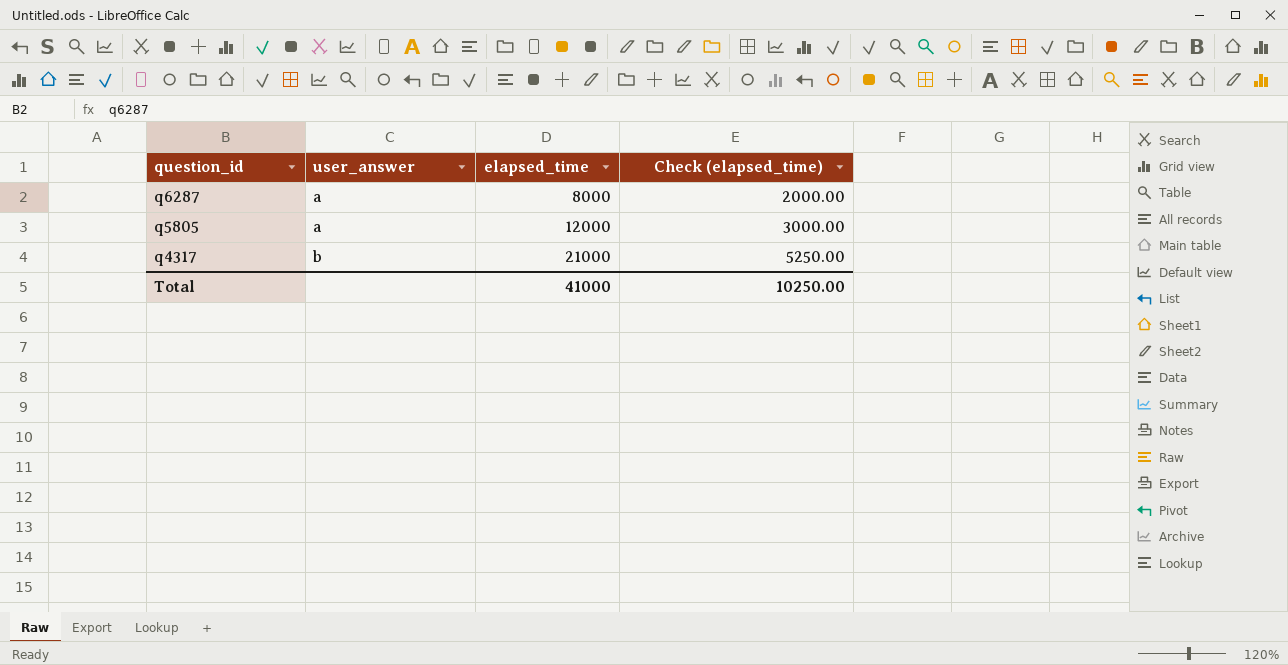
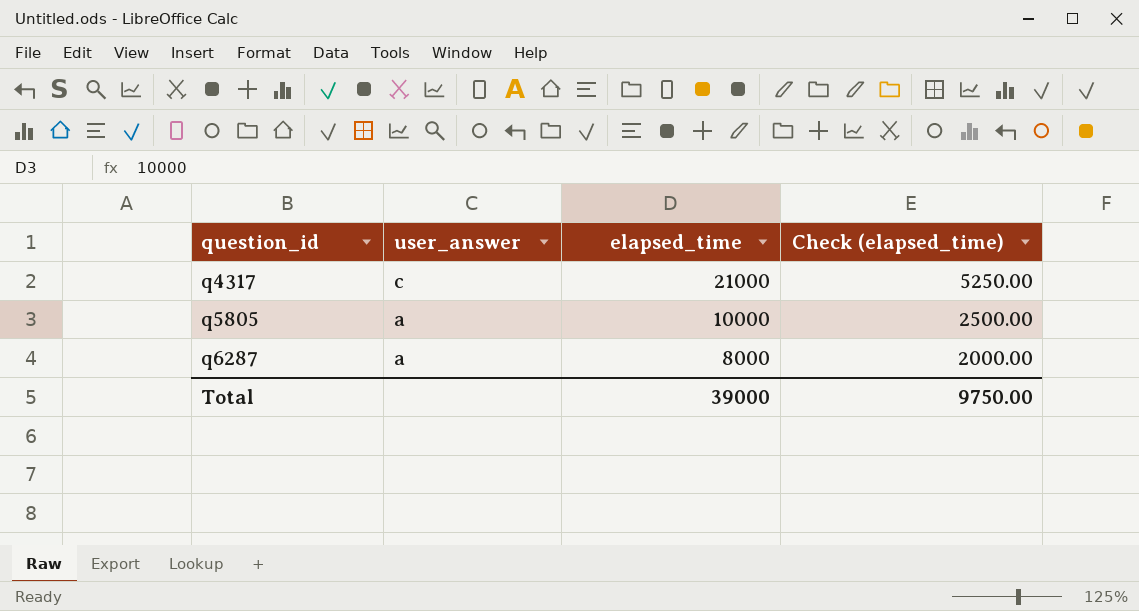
row order: question_id descending -> question_id ascending
q4317 | user_answer: b -> c
q5805 | elapsed_time: 12000 -> 10000
q5805 | Check (elapsed_time): 3000.00 -> 2500.00
Total | elapsed_time: 41000 -> 39000
Total | Check (elapsed_time): 10250.00 -> 9750.00

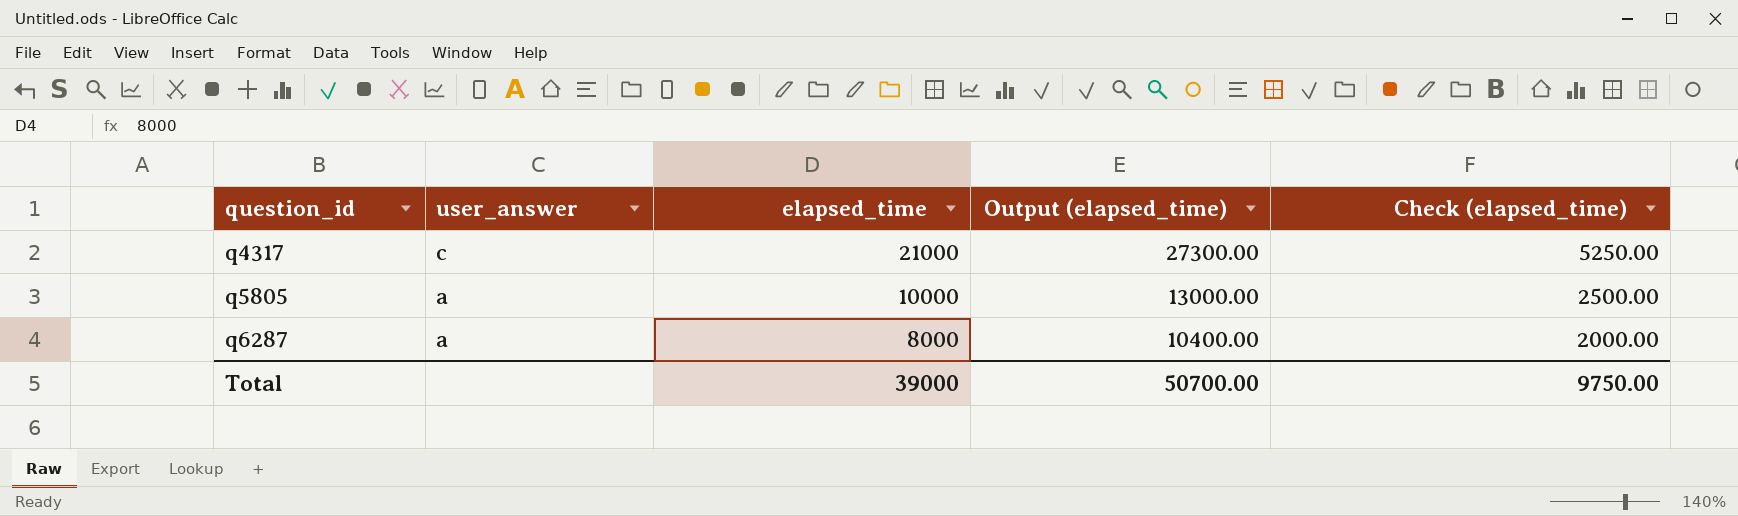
column Output (elapsed_time) | formula: none -> [elapsed_time] * 1.3

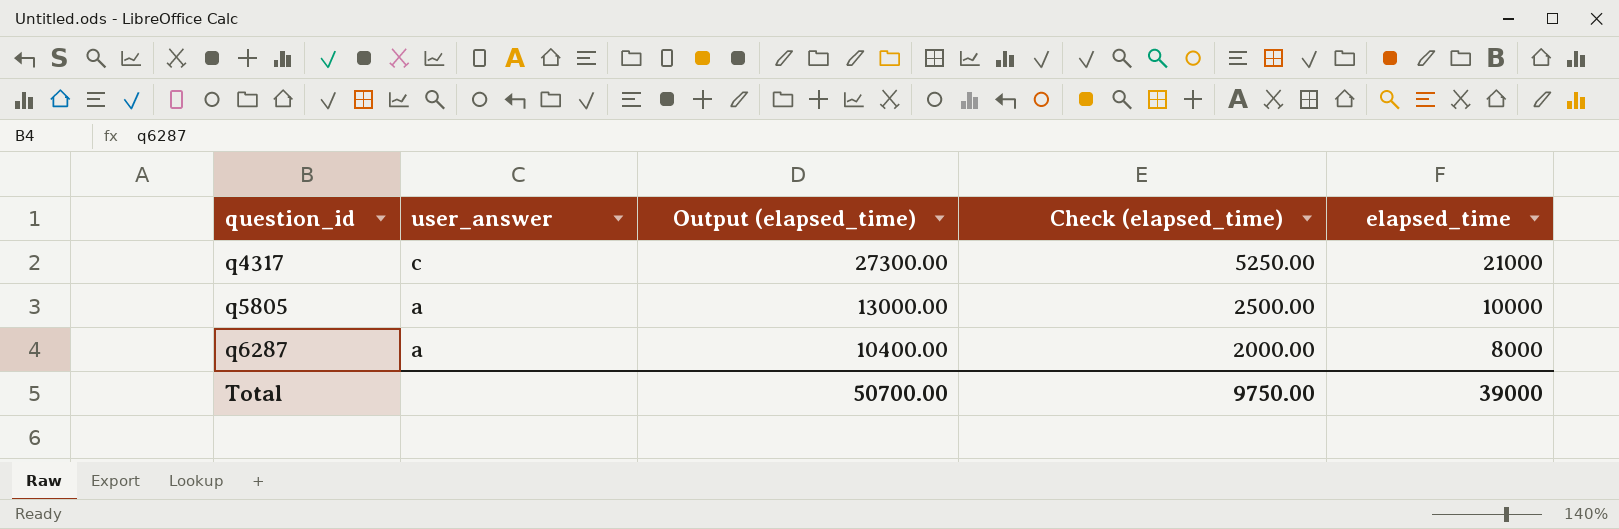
column elapsed_time | position: 3 -> 5

